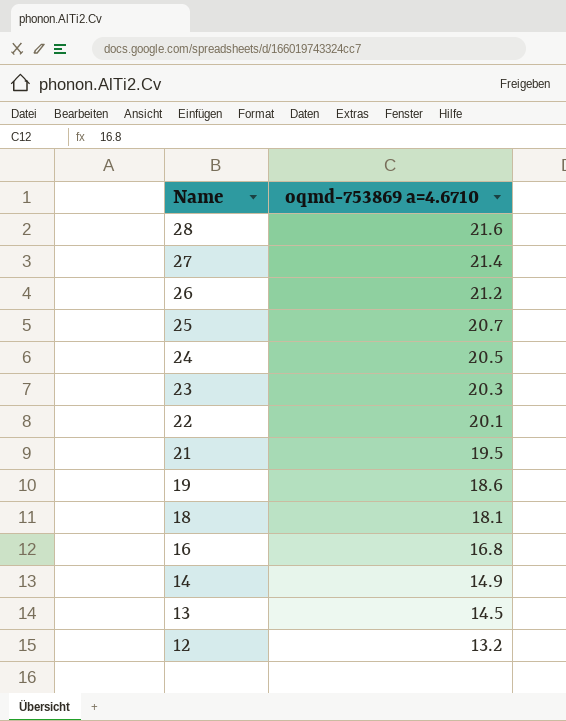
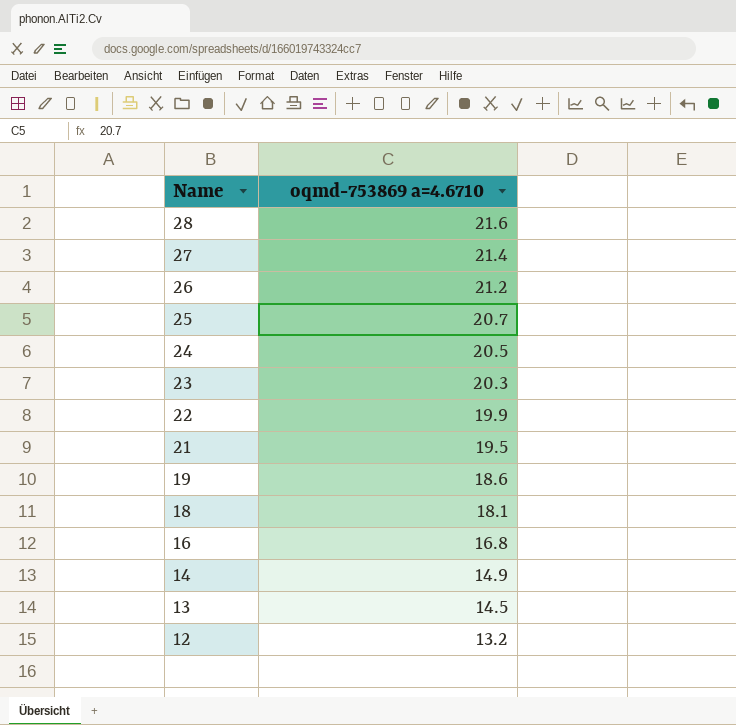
22 | oqmd-753869 a=4.6710: 20.1 -> 19.9

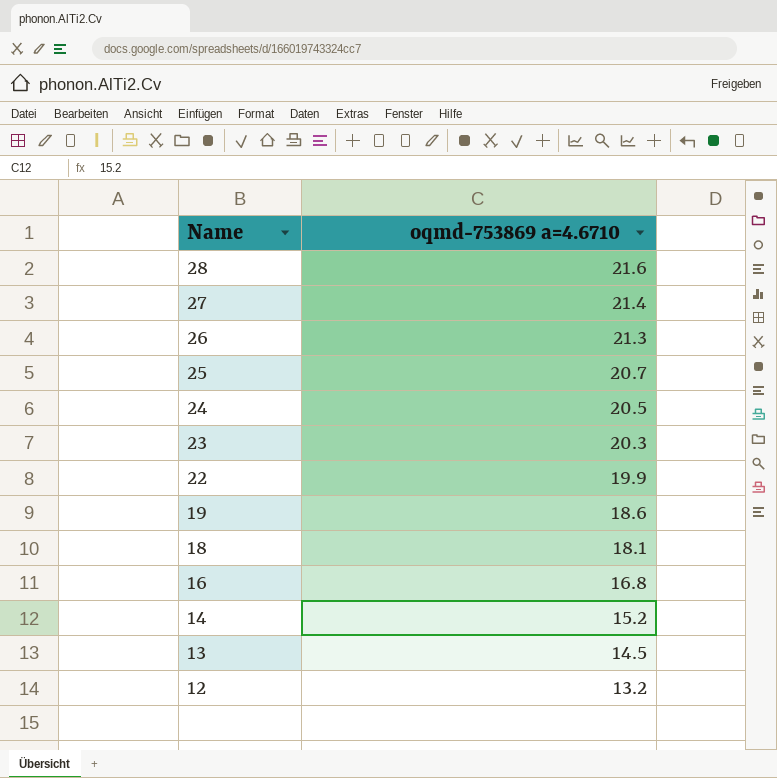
row 21: 19.5 -> none
26 | oqmd-753869 a=4.6710: 21.2 -> 21.3
14 | oqmd-753869 a=4.6710: 14.9 -> 15.2

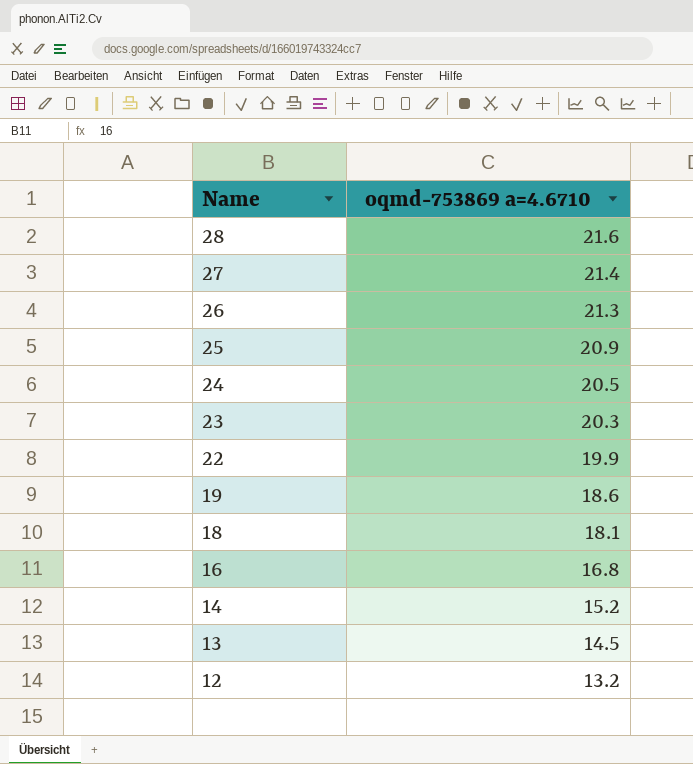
25 | oqmd-753869 a=4.6710: 20.7 -> 20.9

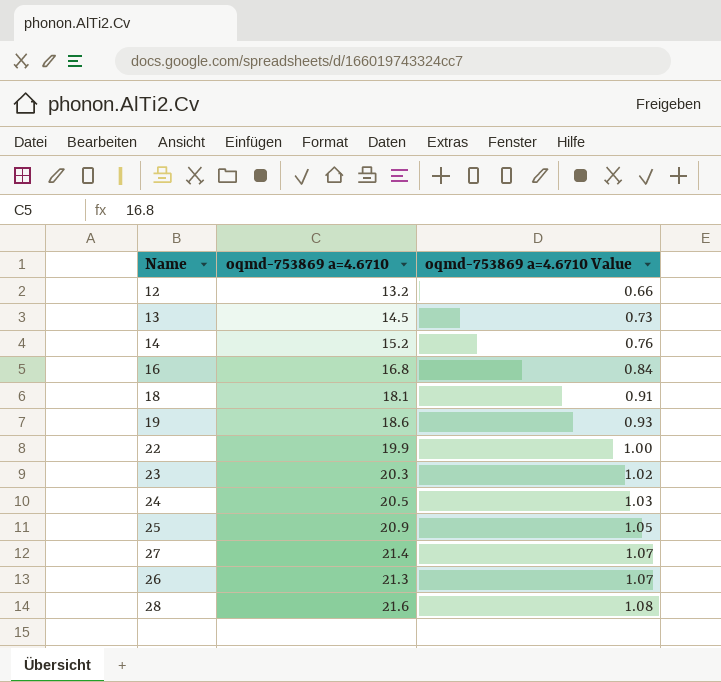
row order: Name descending -> oqmd-753869 a=4.6710 Value ascending
column oqmd-753869 a=4.6710 Value | formula: none -> [oqmd-753869 a=4.6710] * 0.05

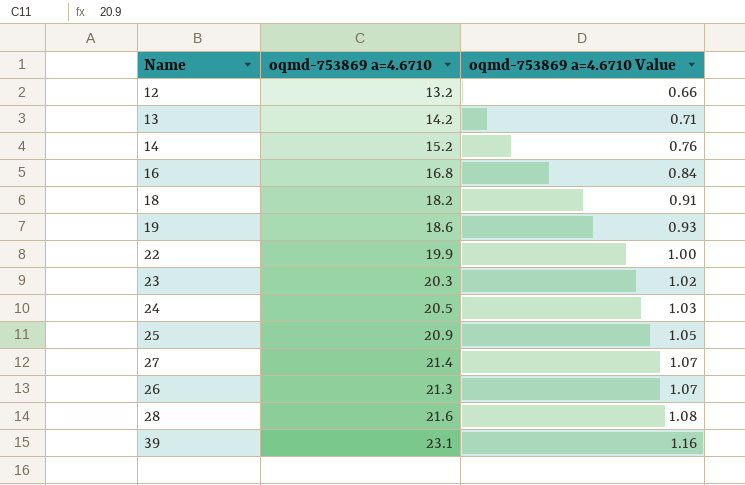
13 | oqmd-753869 a=4.6710: 14.5 -> 14.2
13 | oqmd-753869 a=4.6710 Value: 0.73 -> 0.71
18 | oqmd-753869 a=4.6710: 18.1 -> 18.2
row 39: none -> 23.1 | 1.16

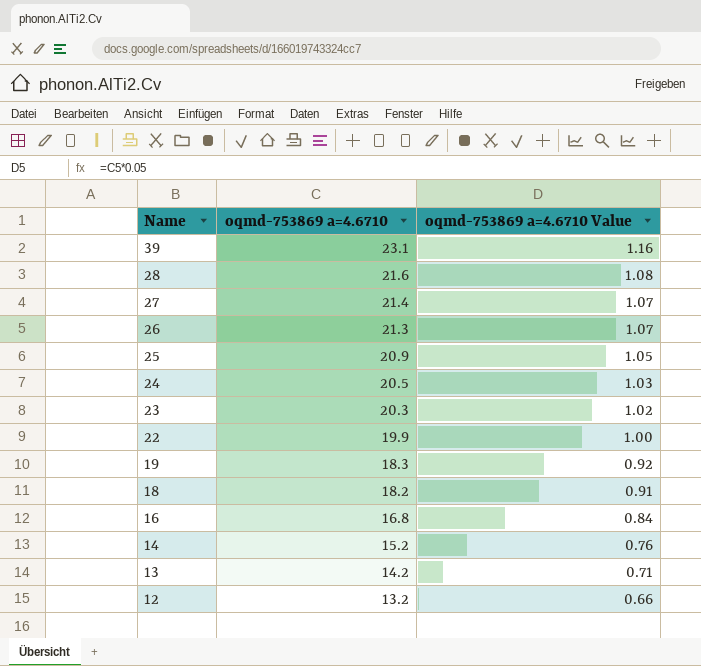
row order: oqmd-753869 a=4.6710 Value ascending -> Name descending
19 | oqmd-753869 a=4.6710: 18.6 -> 18.3
19 | oqmd-753869 a=4.6710 Value: 0.93 -> 0.92

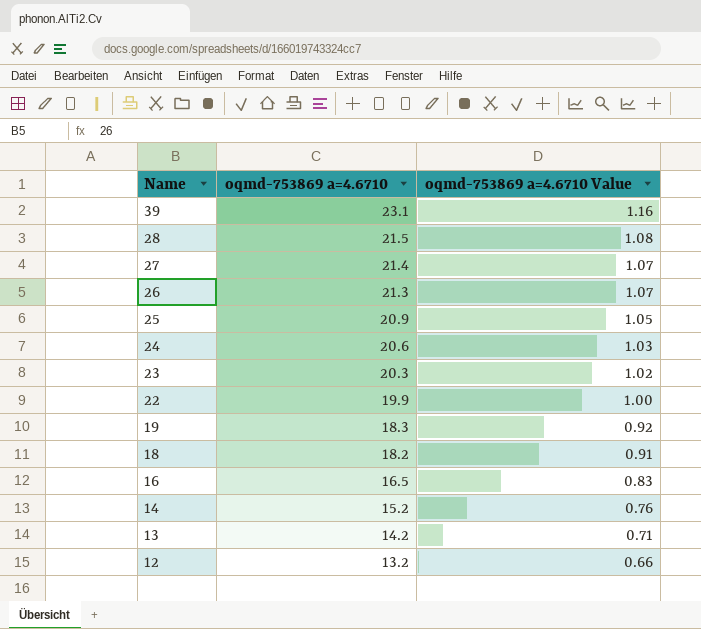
28 | oqmd-753869 a=4.6710: 21.6 -> 21.5
24 | oqmd-753869 a=4.6710: 20.5 -> 20.6
16 | oqmd-753869 a=4.6710: 16.8 -> 16.5
16 | oqmd-753869 a=4.6710 Value: 0.84 -> 0.83

